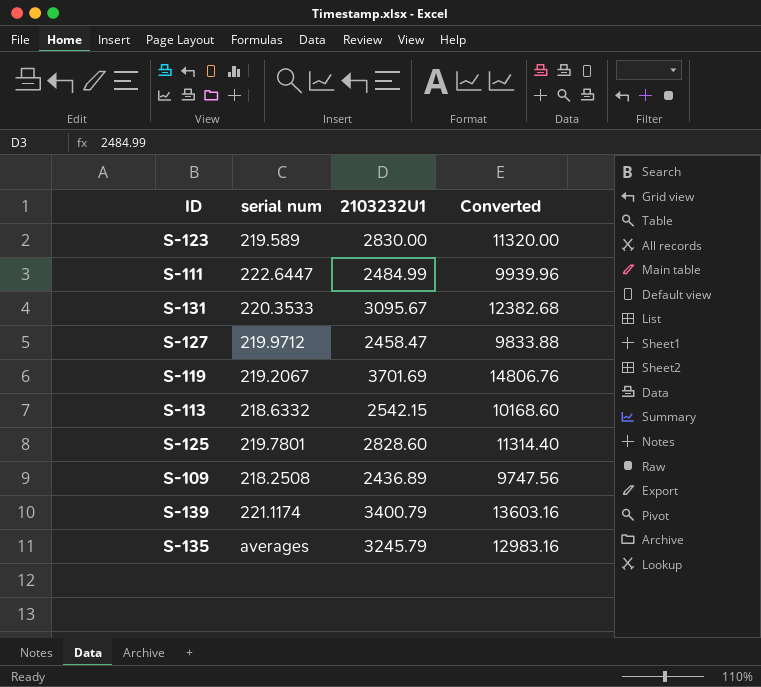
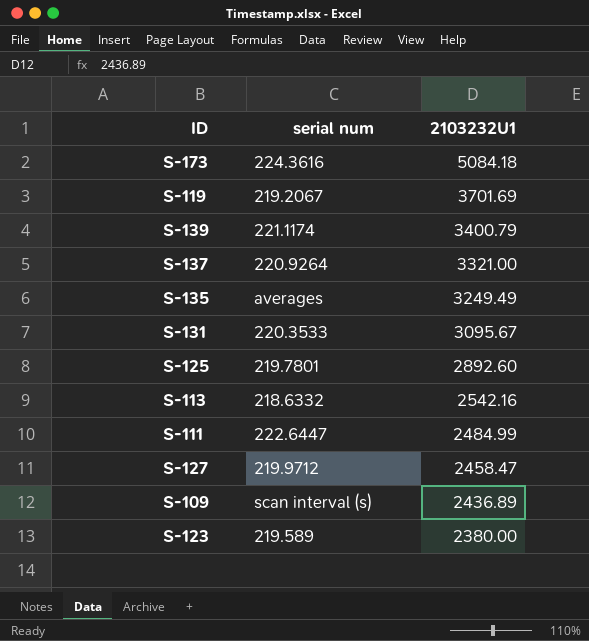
row order: none -> 2103232U1 descending
column Converted | formula: [2103232U1] * 4 -> none
row S-173: none -> 224.3616 | 5084.18
row S-137: none -> 220.9264 | 3321.00
S-135 | 2103232U1: 3245.79 -> 3249.49
S-125 | 2103232U1: 2828.60 -> 2892.60
S-113 | 2103232U1: 2542.15 -> 2542.16
S-109 | serial num: 218.2508 -> scan interval (s)
S-123 | 2103232U1: 2830.00 -> 2380.00

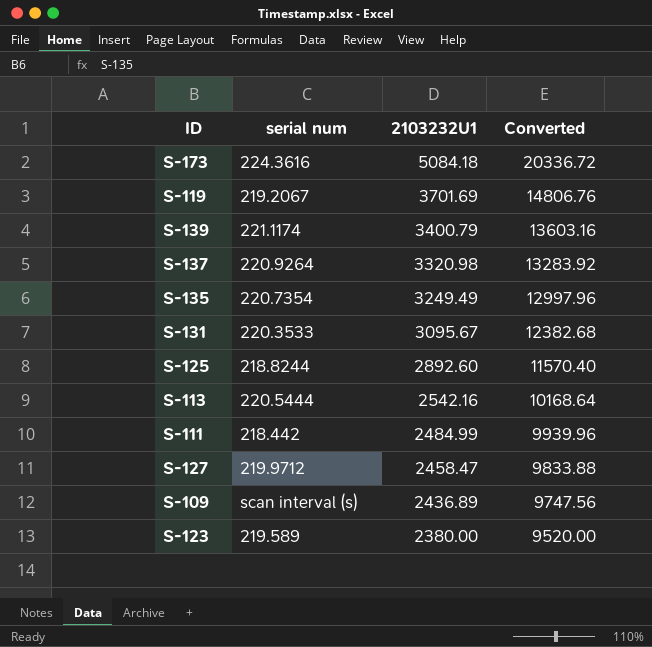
column Converted | formula: none -> [2103232U1] * 4
S-137 | 2103232U1: 3321.00 -> 3320.98
S-135 | serial num: averages -> 220.7354
S-125 | serial num: 219.7801 -> 218.8244
S-113 | serial num: 218.6332 -> 220.5444
S-111 | serial num: 222.6447 -> 218.442

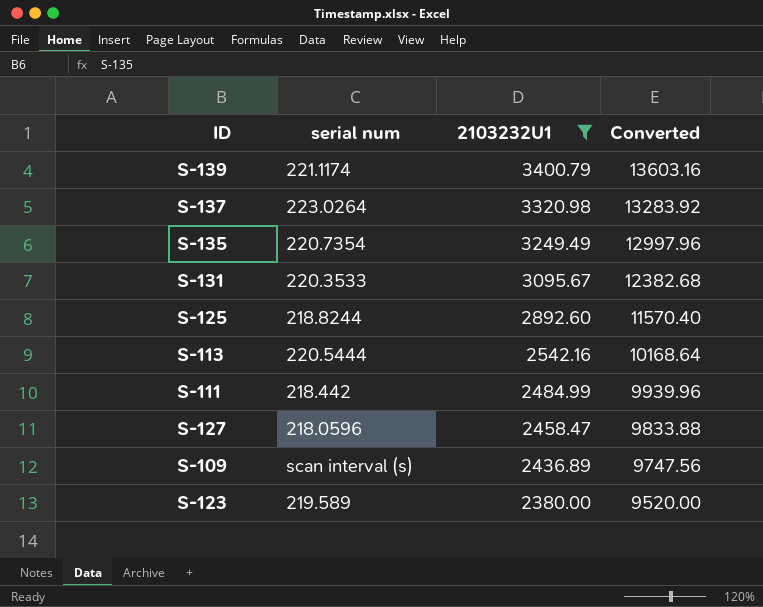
filter: none -> 2103232U1 <= 3400.79
S-137 | serial num: 220.9264 -> 223.0264
S-127 | serial num: 219.9712 -> 218.0596

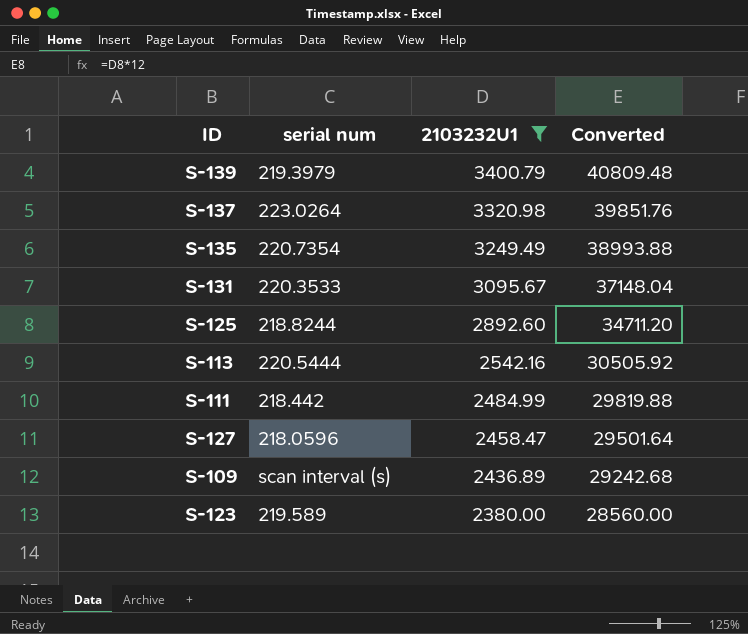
column Converted | formula: [2103232U1] * 4 -> [2103232U1] * 12
S-139 | serial num: 221.1174 -> 219.3979

